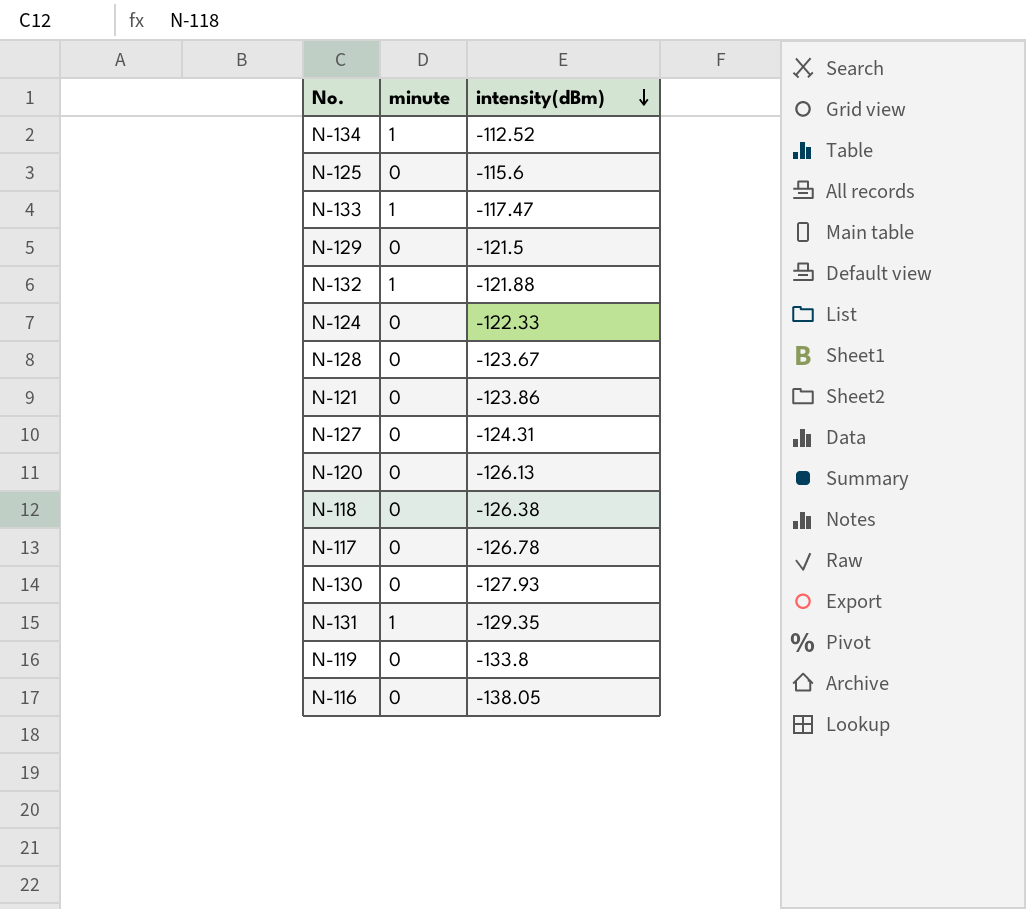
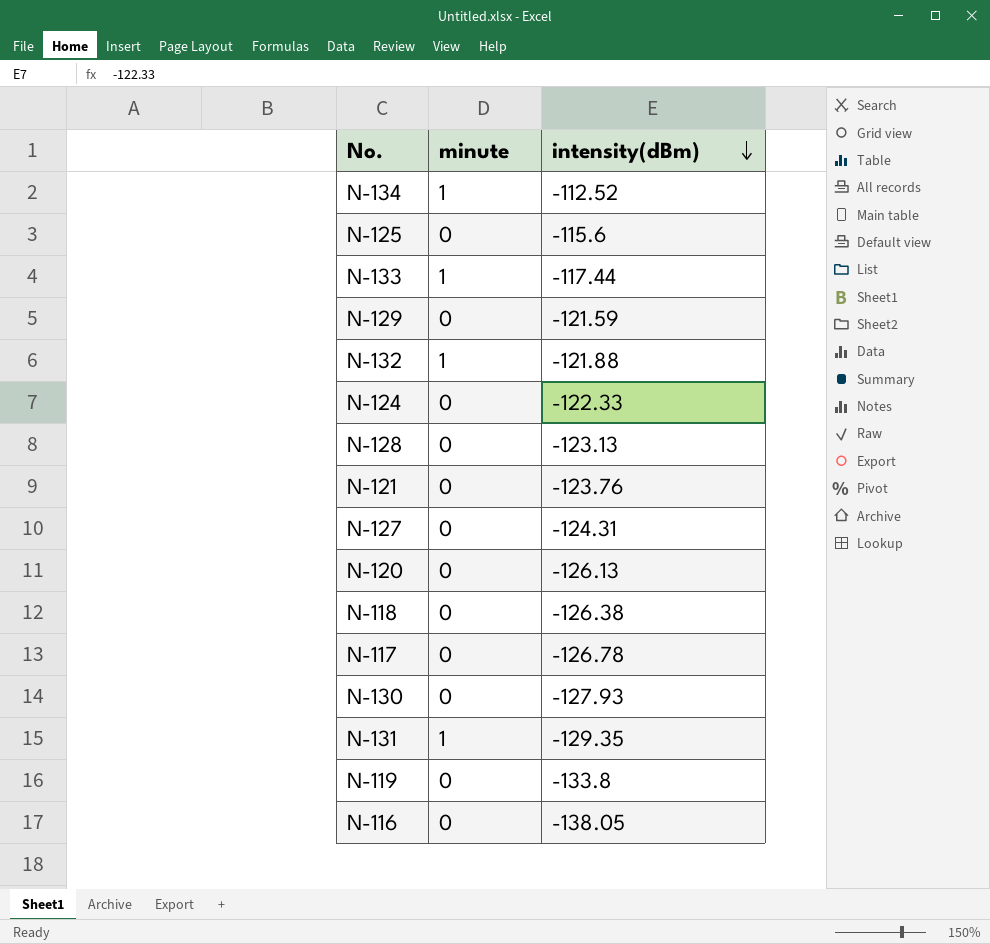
N-133 | intensity(dBm): -117.47 -> -117.44
N-129 | intensity(dBm): -121.5 -> -121.59
N-128 | intensity(dBm): -123.67 -> -123.13
N-121 | intensity(dBm): -123.86 -> -123.76

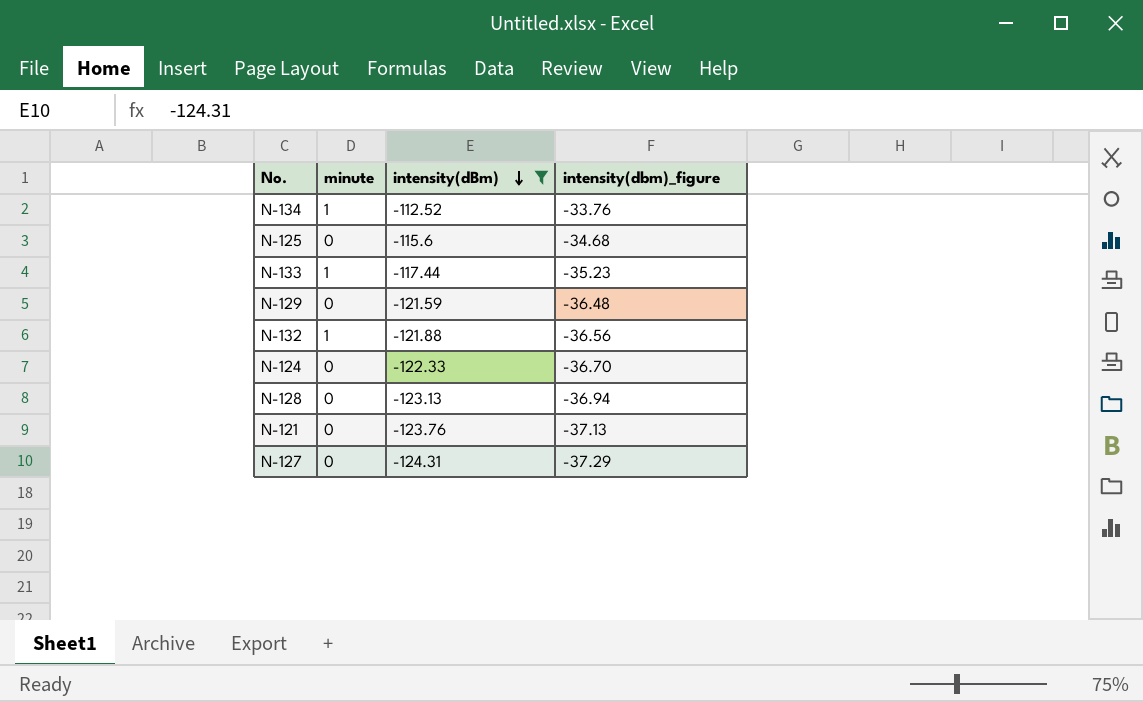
filter: none -> intensity(dBm) >= -124.31
column intensity(dbm)_figure | formula: none -> [intensity(dBm)] * 0.3

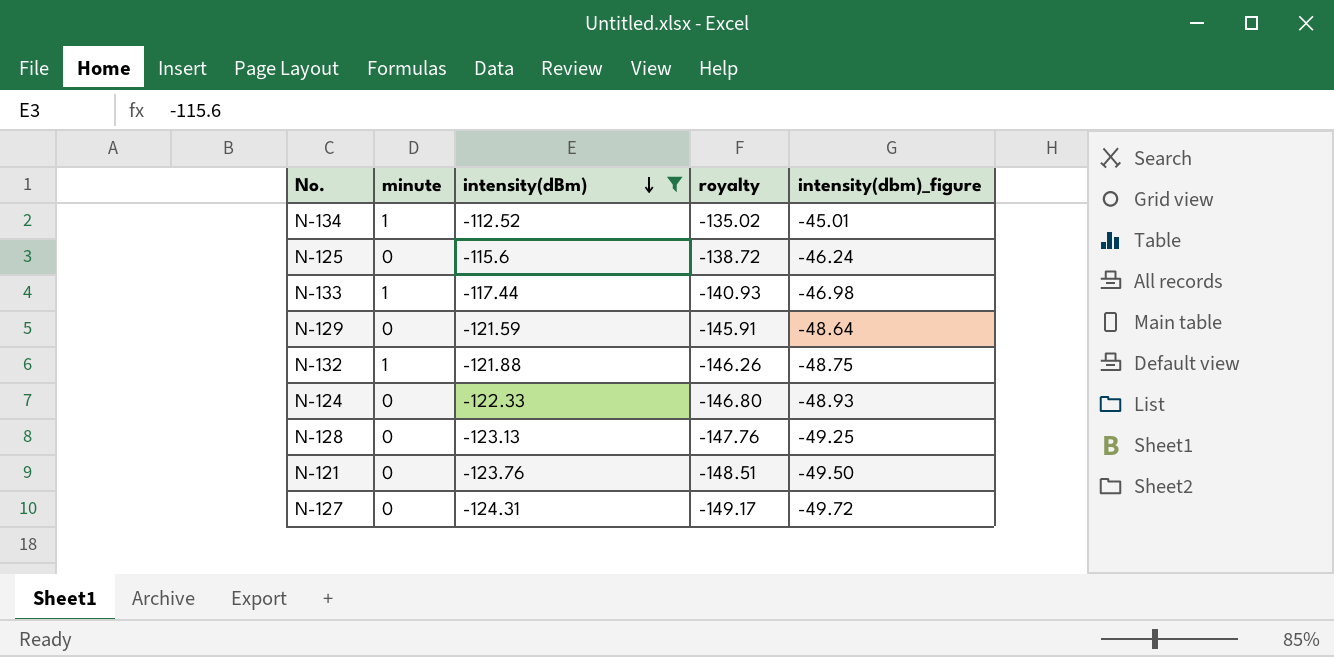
column royalty | formula: none -> [intensity(dBm)] * 1.2
column intensity(dbm)_figure | formula: [intensity(dBm)] * 0.3 -> [intensity(dBm)] * 0.4

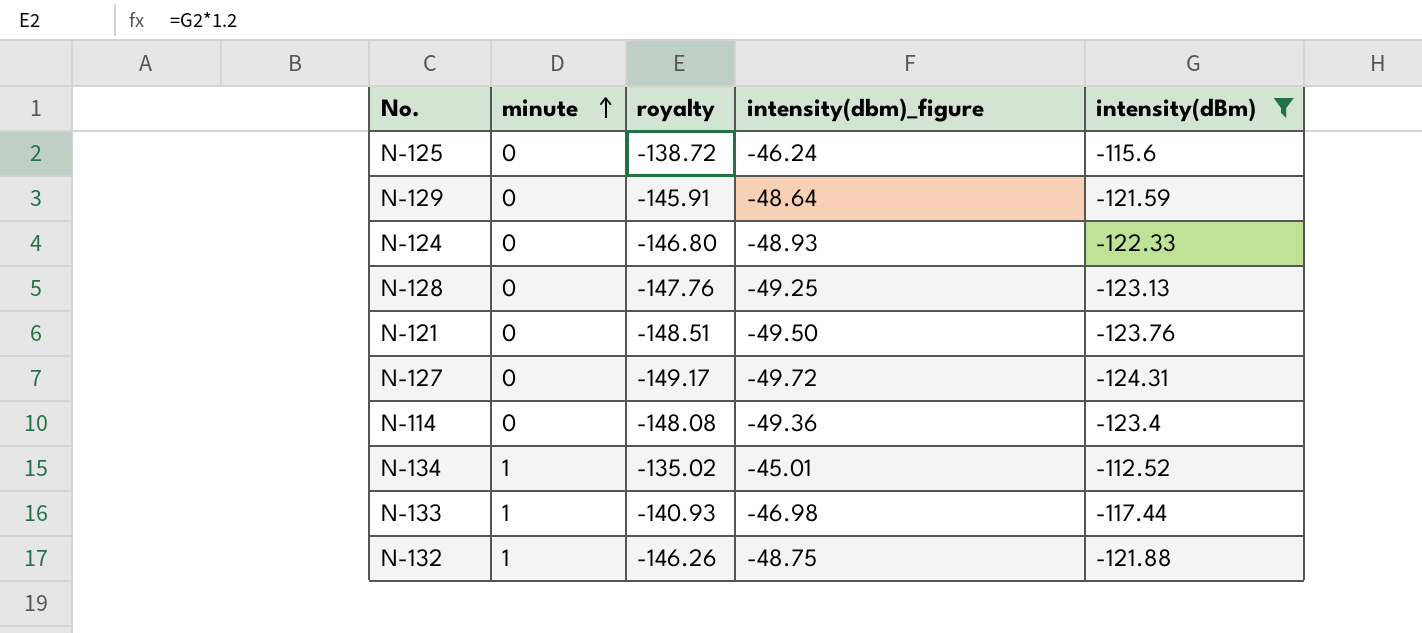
row order: intensity(dBm) descending -> minute ascending
column intensity(dBm) | position: 3 -> 5
row N-114: none -> 0 | -148.08 | -49.36 | -123.4

